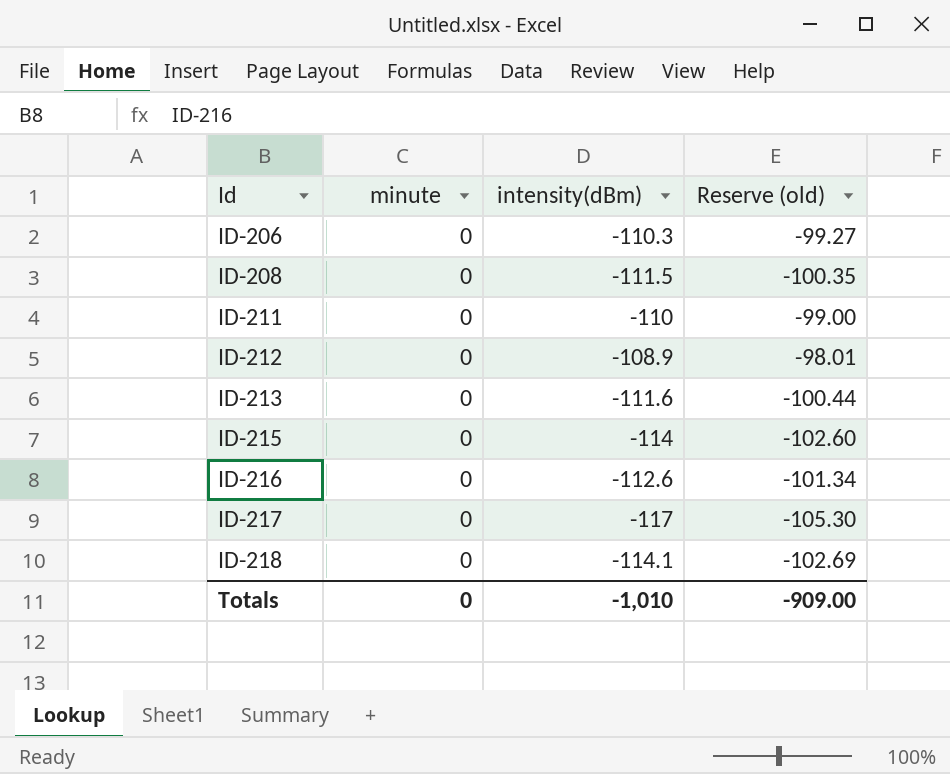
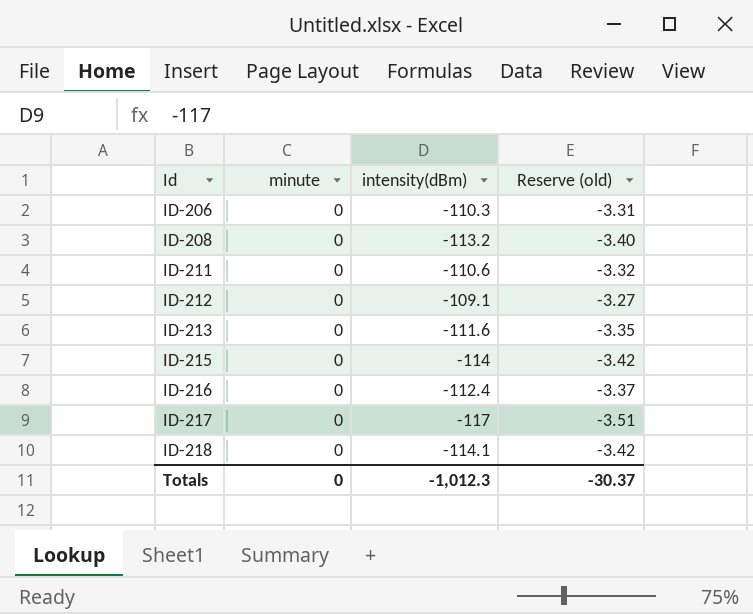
column Reserve (old) | formula: [intensity(dBm)] * 0.9 -> [intensity(dBm)] * 0.03
ID-208 | intensity(dBm): -111.5 -> -113.2
ID-211 | intensity(dBm): -110 -> -110.6
ID-212 | intensity(dBm): -108.9 -> -109.1
ID-216 | intensity(dBm): -112.6 -> -112.4
Totals | intensity(dBm): -1,010 -> -1,012.3
Totals | Reserve (old): -909.00 -> -30.37

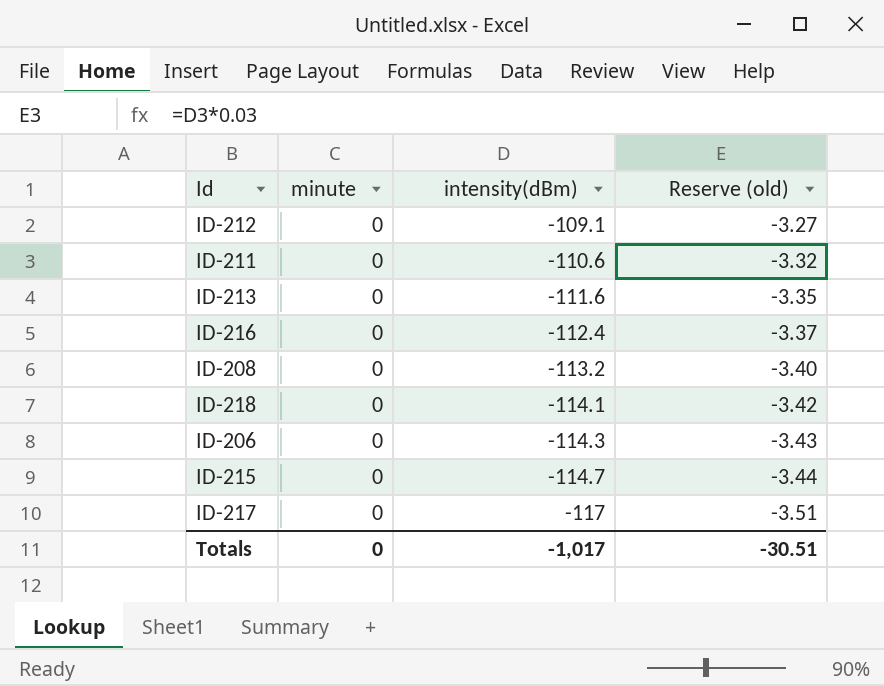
row order: Id ascending -> intensity(dBm) descending
ID-206 | intensity(dBm): -110.3 -> -114.3
ID-206 | Reserve (old): -3.31 -> -3.43
ID-215 | intensity(dBm): -114 -> -114.7
ID-215 | Reserve (old): -3.42 -> -3.44
Totals | intensity(dBm): -1,012.3 -> -1,017
Totals | Reserve (old): -30.37 -> -30.51

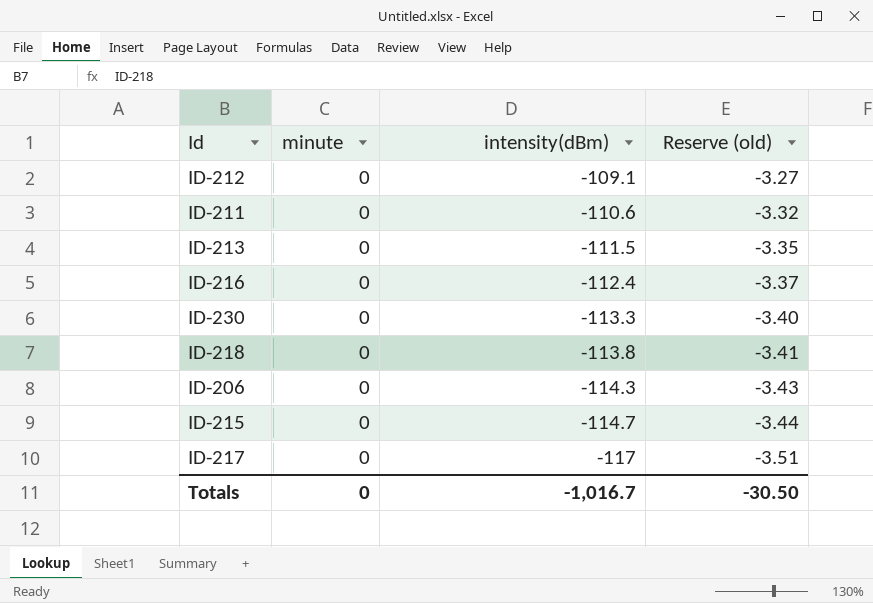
row ID-208: 0 | -113.2 | -3.40 -> none
ID-213 | intensity(dBm): -111.6 -> -111.5
row ID-230: none -> 0 | -113.3 | -3.40
ID-218 | intensity(dBm): -114.1 -> -113.8
ID-218 | Reserve (old): -3.42 -> -3.41
Totals | intensity(dBm): -1,017 -> -1,016.7
Totals | Reserve (old): -30.51 -> -30.50

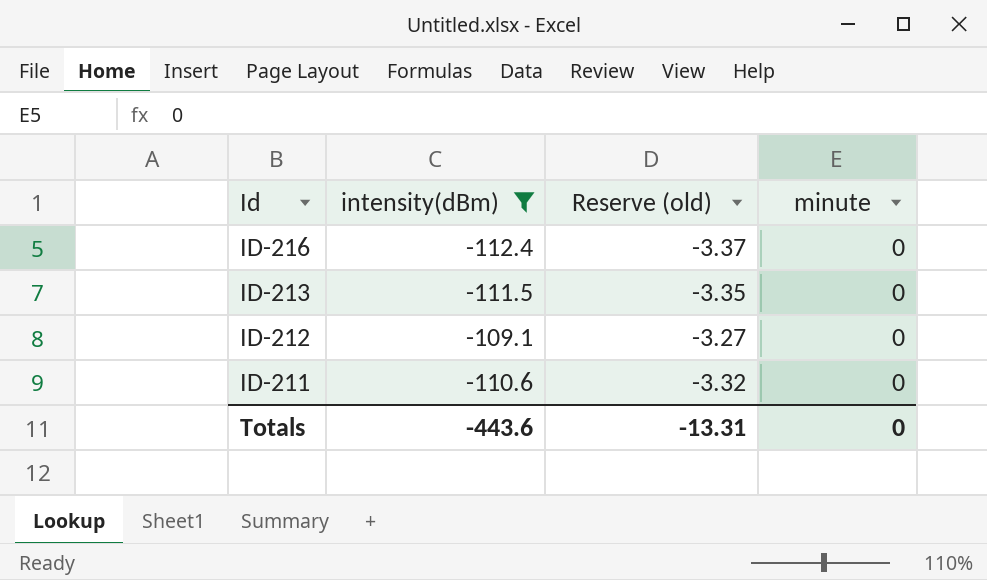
filter: none -> intensity(dBm) >= -112.4
row order: intensity(dBm) descending -> Id descending
column minute | position: 2 -> 4
Totals | intensity(dBm): -1,016.7 -> -443.6
Totals | Reserve (old): -30.50 -> -13.31

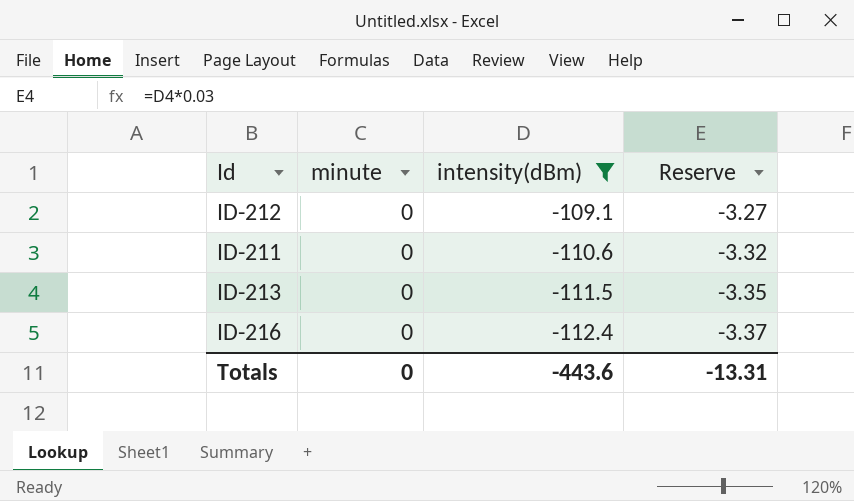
row order: Id descending -> intensity(dBm) descending
column minute | position: 4 -> 2
column name: Reserve (old) -> Reserve

